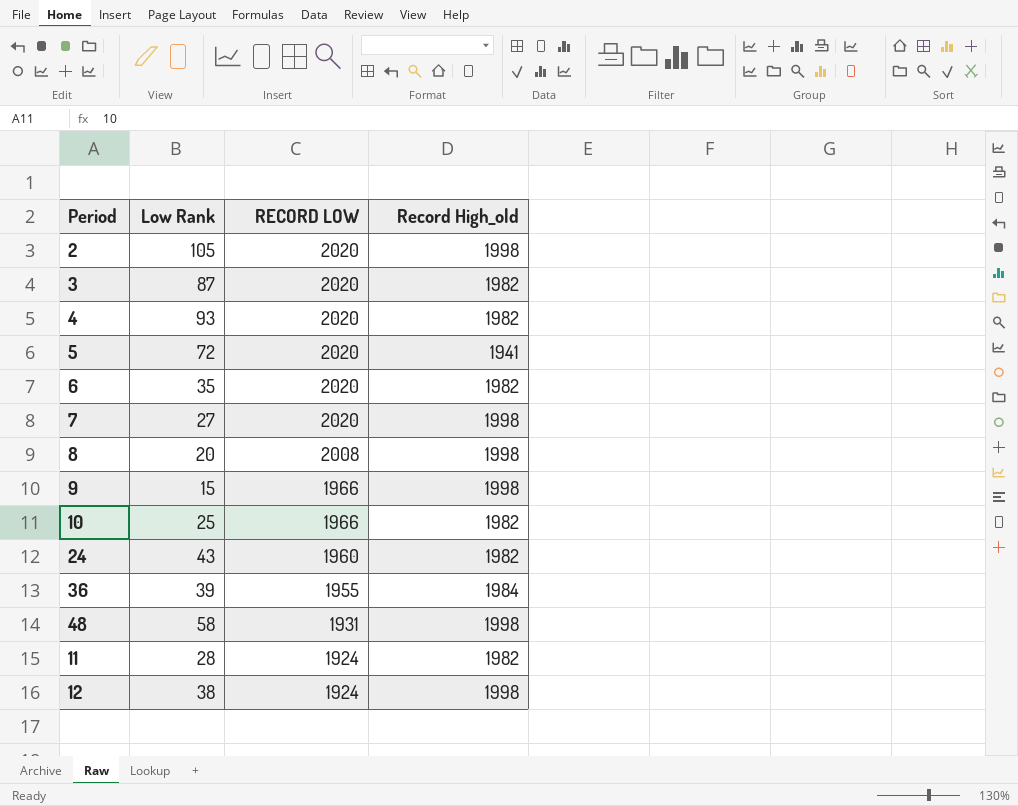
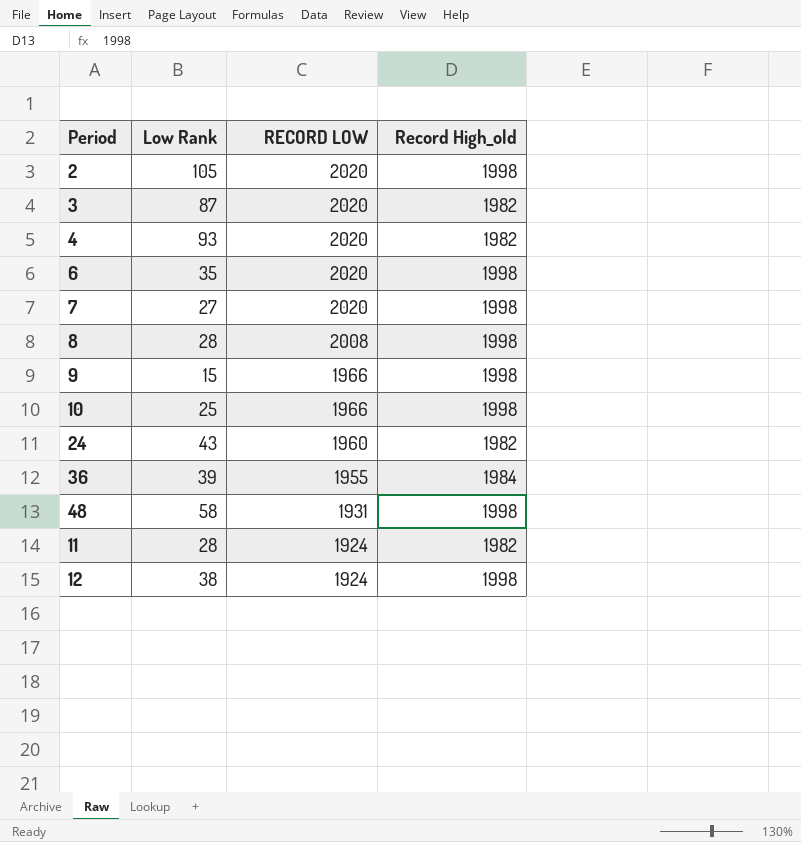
row 5: 72 | 2020 | 1941 -> none
6 | Record High_old: 1982 -> 1998
8 | Low Rank: 20 -> 28
10 | Record High_old: 1982 -> 1998

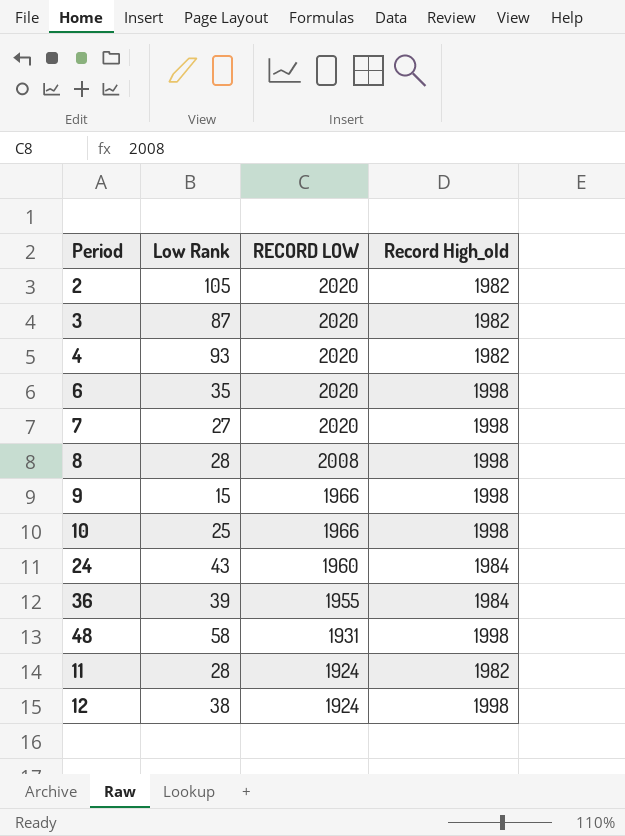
2 | Record High_old: 1998 -> 1982
24 | Record High_old: 1982 -> 1984

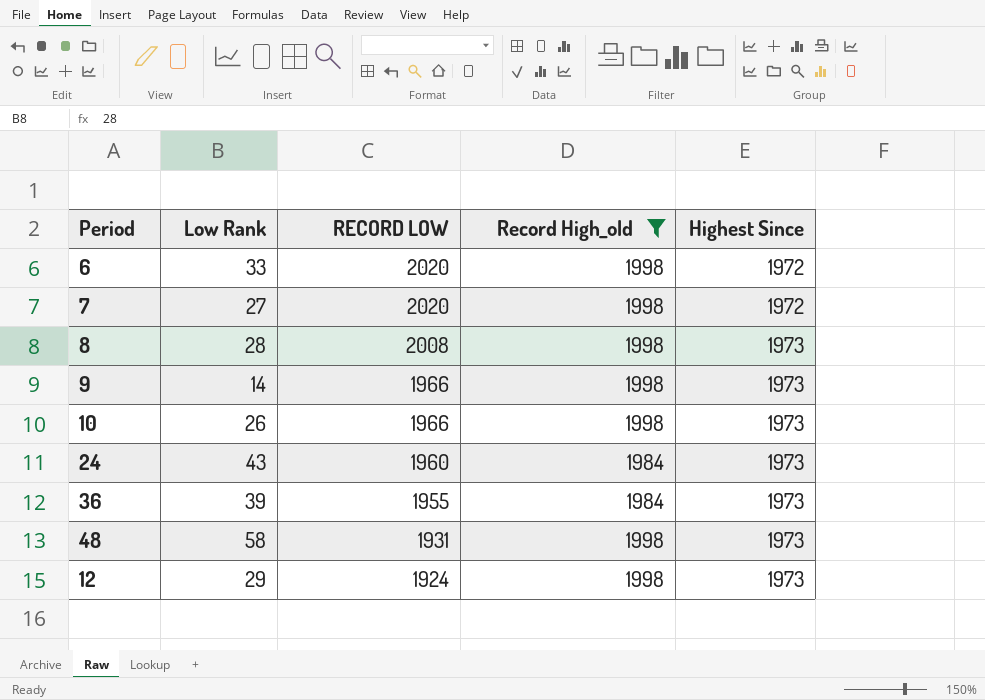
filter: none -> Record High_old != 1982
column Highest Since | position: none -> 5
6 | Low Rank: 35 -> 33
9 | Low Rank: 15 -> 14
10 | Low Rank: 25 -> 26
12 | Low Rank: 38 -> 29

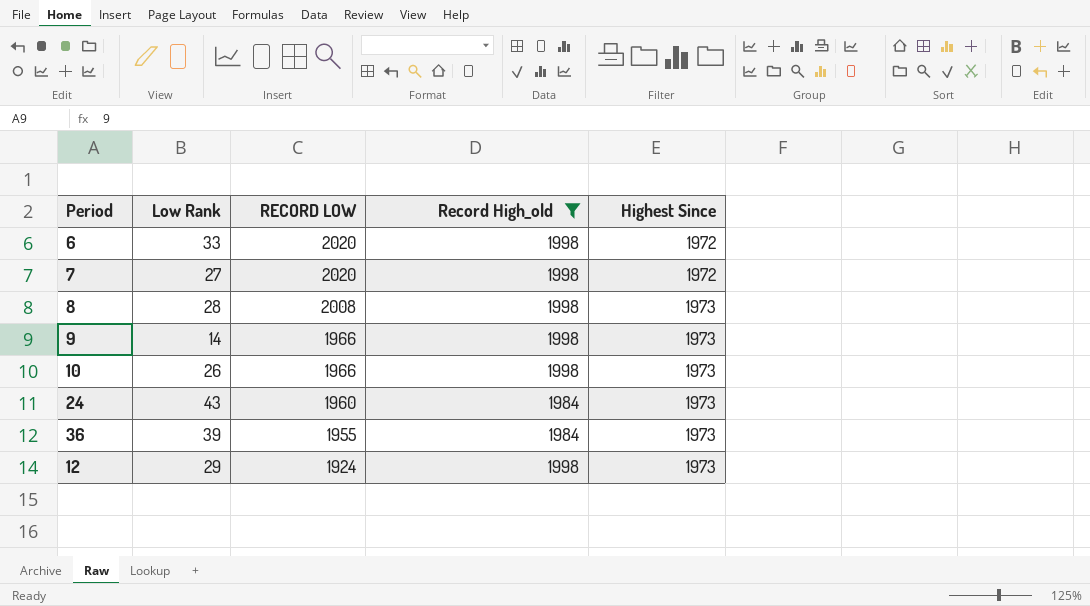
row 48: 58 | 1931 | 1998 | 1973 -> none

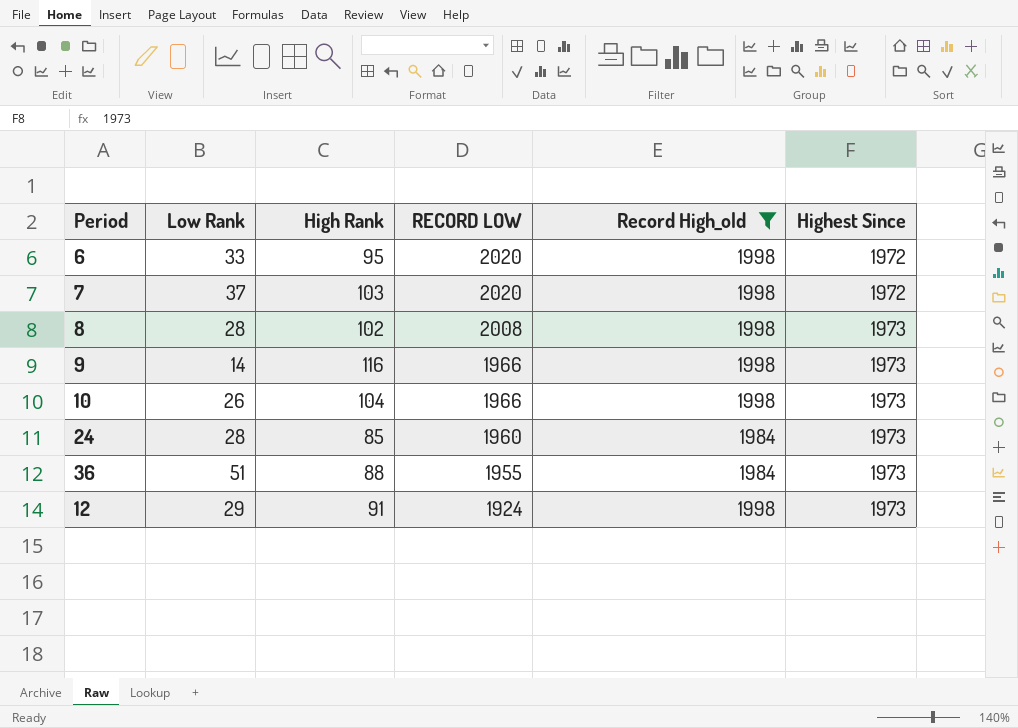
column High Rank | position: none -> 3
7 | Low Rank: 27 -> 37
24 | Low Rank: 43 -> 28
36 | Low Rank: 39 -> 51

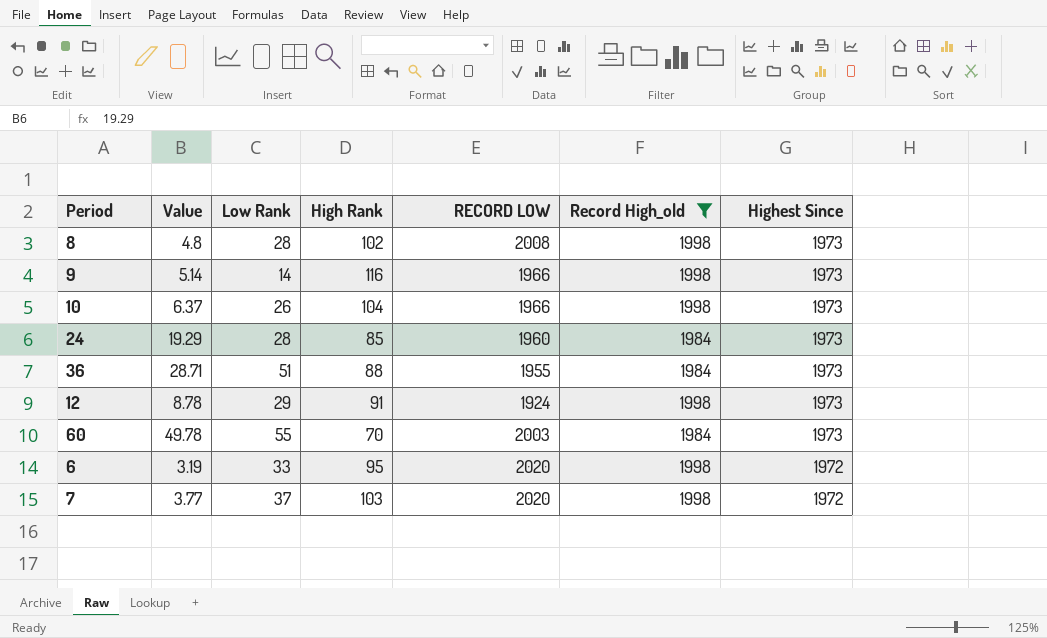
row order: RECORD LOW descending -> Highest Since descending
column Value | position: none -> 2
row 60: none -> 49.78 | 55 | 70 | 2003 | 1984 | 1973

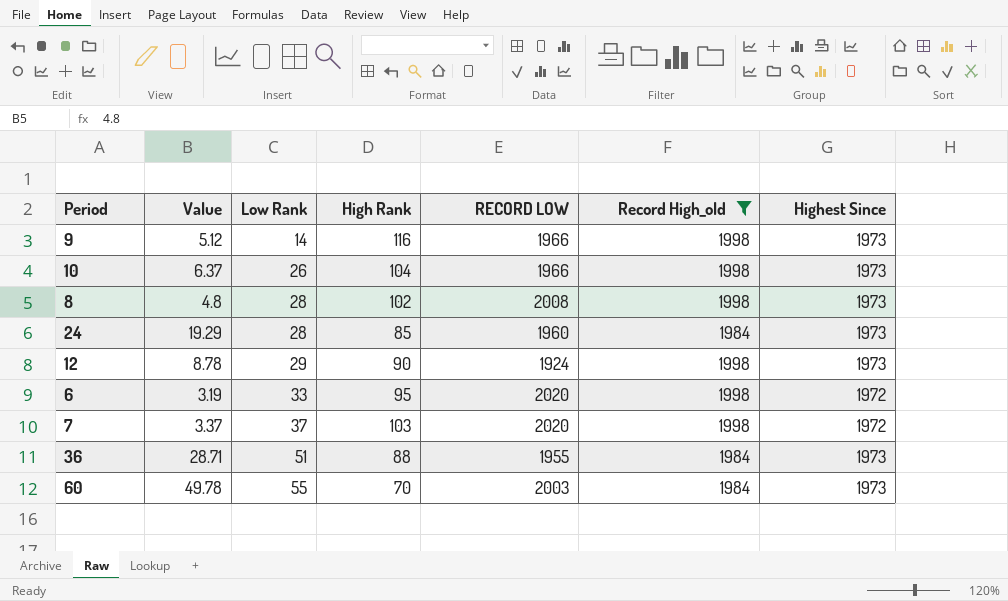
row order: Highest Since descending -> Low Rank ascending
9 | Value: 5.14 -> 5.12
12 | High Rank: 91 -> 90
7 | Value: 3.77 -> 3.37

